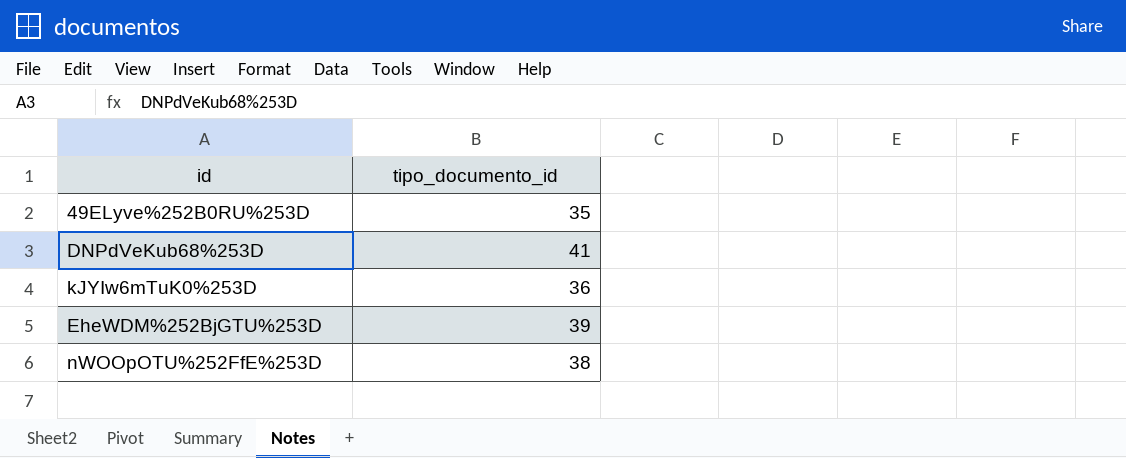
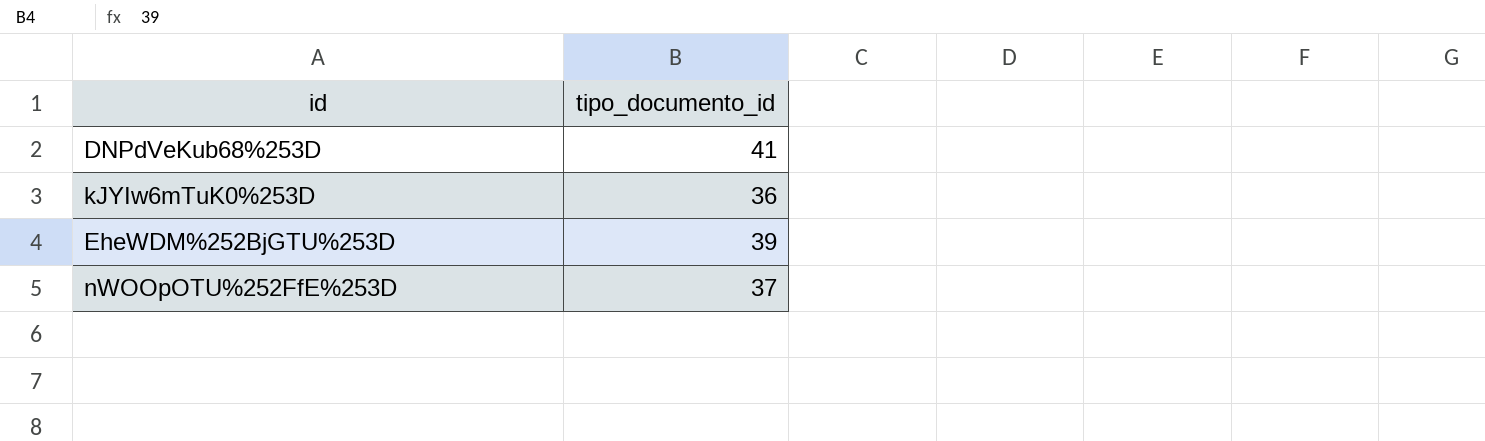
row 49ELyve%252B0RU%253D: 35 -> none
nWOOpOTU%252FfE%253D | tipo_documento_id: 38 -> 37

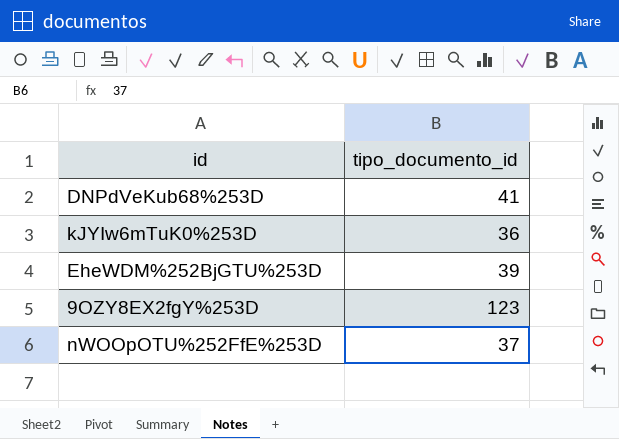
row 9OZY8EX2fgY%253D: none -> 123

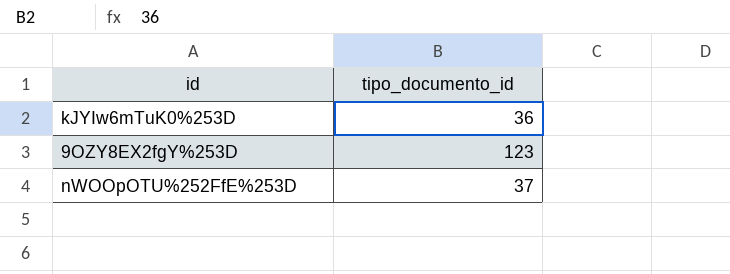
row DNPdVeKub68%253D: 41 -> none
row EheWDM%252BjGTU%253D: 39 -> none

